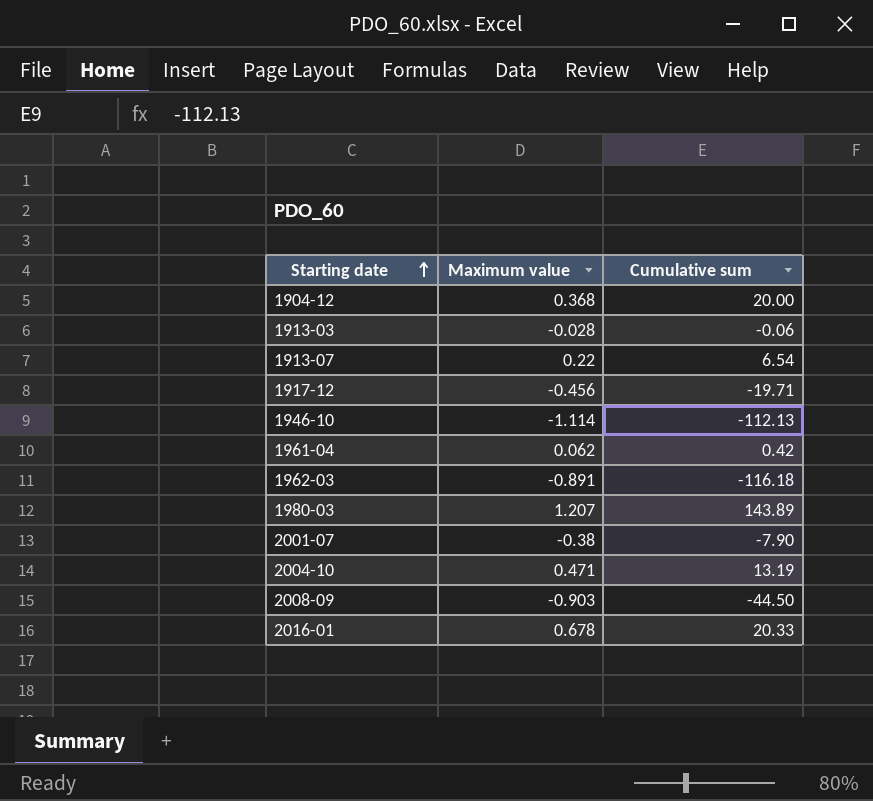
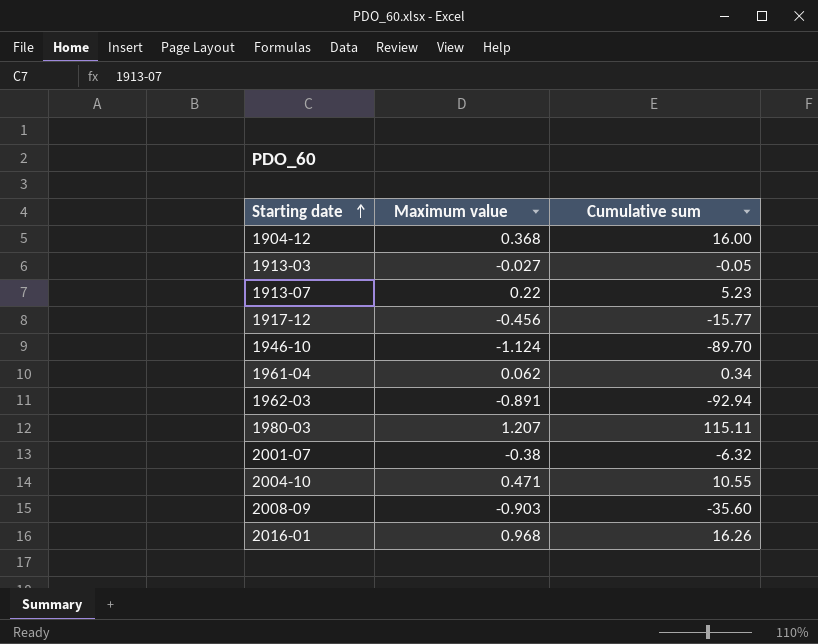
1904-12 | Cumulative sum: 20.00 -> 16.00
1913-03 | Maximum value: -0.028 -> -0.027
1913-03 | Cumulative sum: -0.06 -> -0.05
1913-07 | Cumulative sum: 6.54 -> 5.23
1917-12 | Cumulative sum: -19.71 -> -15.77
1946-10 | Maximum value: -1.114 -> -1.124
1946-10 | Cumulative sum: -112.13 -> -89.70
1961-04 | Cumulative sum: 0.42 -> 0.34
1962-03 | Cumulative sum: -116.18 -> -92.94
1980-03 | Cumulative sum: 143.89 -> 115.11
2001-07 | Cumulative sum: -7.90 -> -6.32
2004-10 | Cumulative sum: 13.19 -> 10.55
2008-09 | Cumulative sum: -44.50 -> -35.60
2016-01 | Maximum value: 0.678 -> 0.968
2016-01 | Cumulative sum: 20.33 -> 16.26

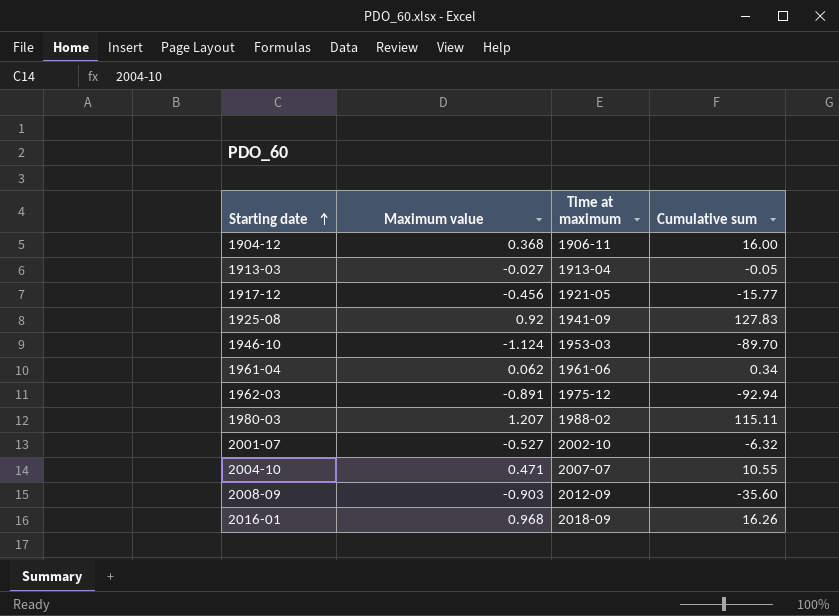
column Time at maximum | position: none -> 3
row 1913-07: 0.22 | 5.23 -> none
row 1925-08: none -> 0.92 | 1941-09 | 127.83
2001-07 | Maximum value: -0.38 -> -0.527

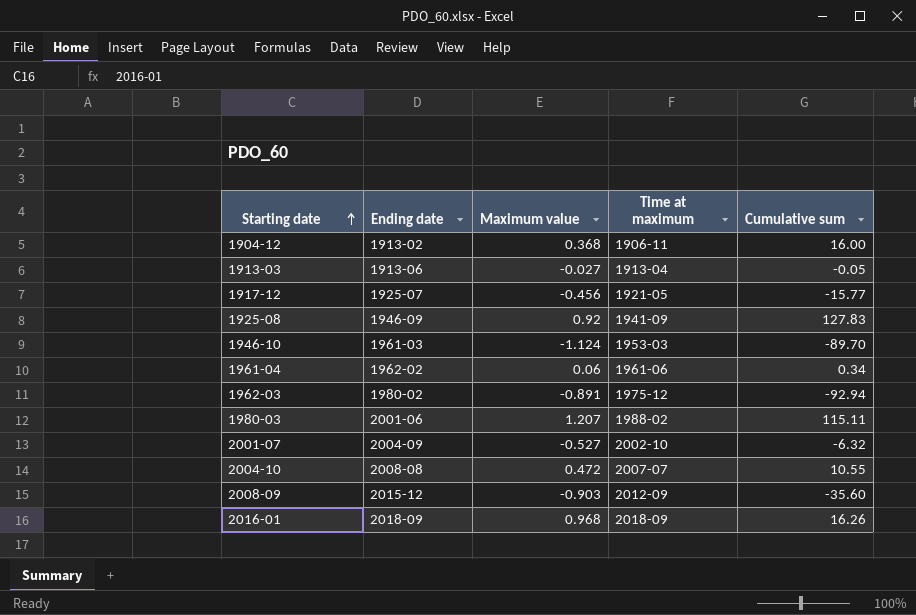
column Ending date | position: none -> 2
1961-04 | Maximum value: 0.062 -> 0.06
2004-10 | Maximum value: 0.471 -> 0.472

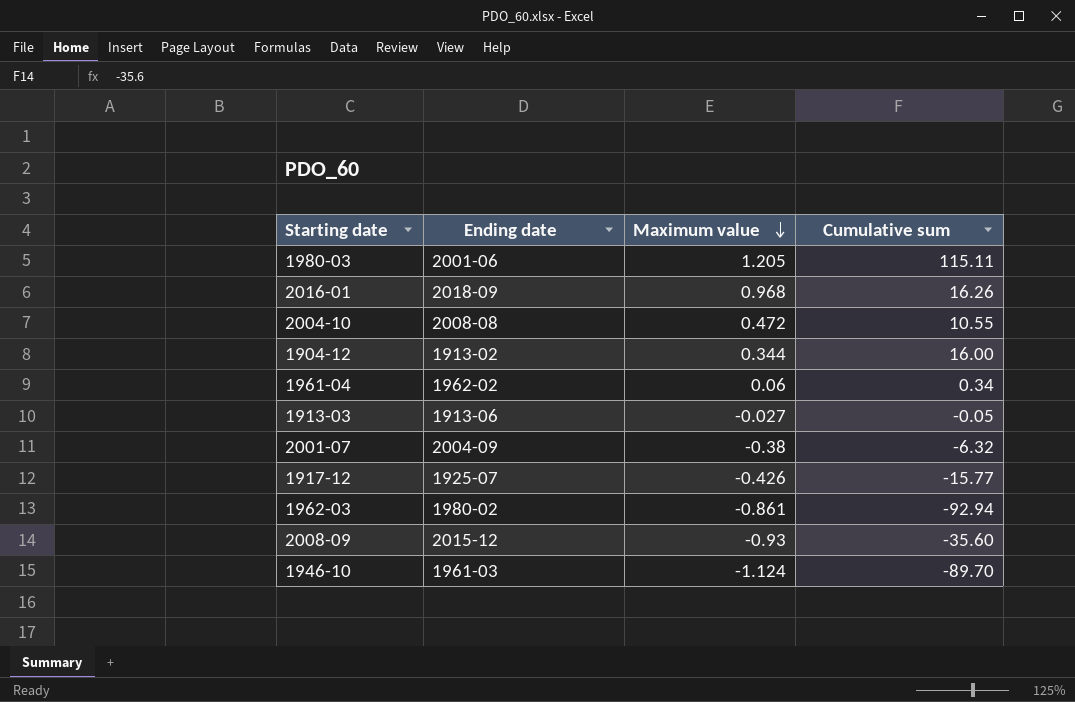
row order: Starting date ascending -> Maximum value descending
column Time at maximum | position: 4 -> none
row 1925-08: 1946-09 | 0.92 | 1941-09 | 127.83 -> none
1980-03 | Maximum value: 1.207 -> 1.205
1904-12 | Maximum value: 0.368 -> 0.344
2001-07 | Maximum value: -0.527 -> -0.38
1917-12 | Maximum value: -0.456 -> -0.426
1962-03 | Maximum value: -0.891 -> -0.861
2008-09 | Maximum value: -0.903 -> -0.93

